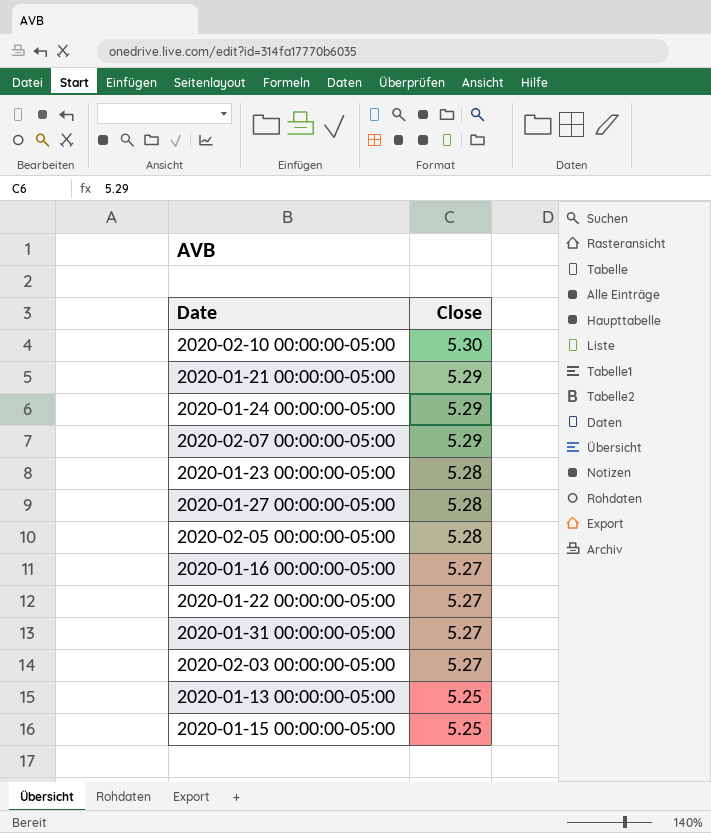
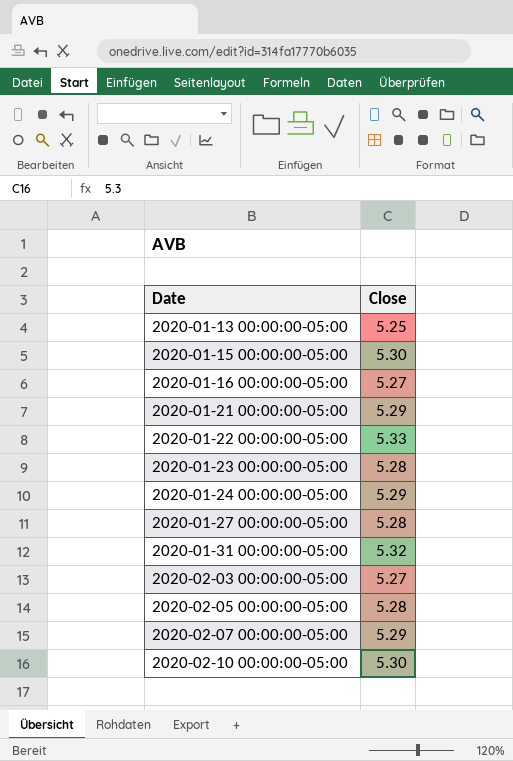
row order: Close descending -> Date ascending
2020-01-15 00:00:00-05:00 | Close: 5.25 -> 5.30
2020-01-22 00:00:00-05:00 | Close: 5.27 -> 5.33
2020-01-31 00:00:00-05:00 | Close: 5.27 -> 5.32

